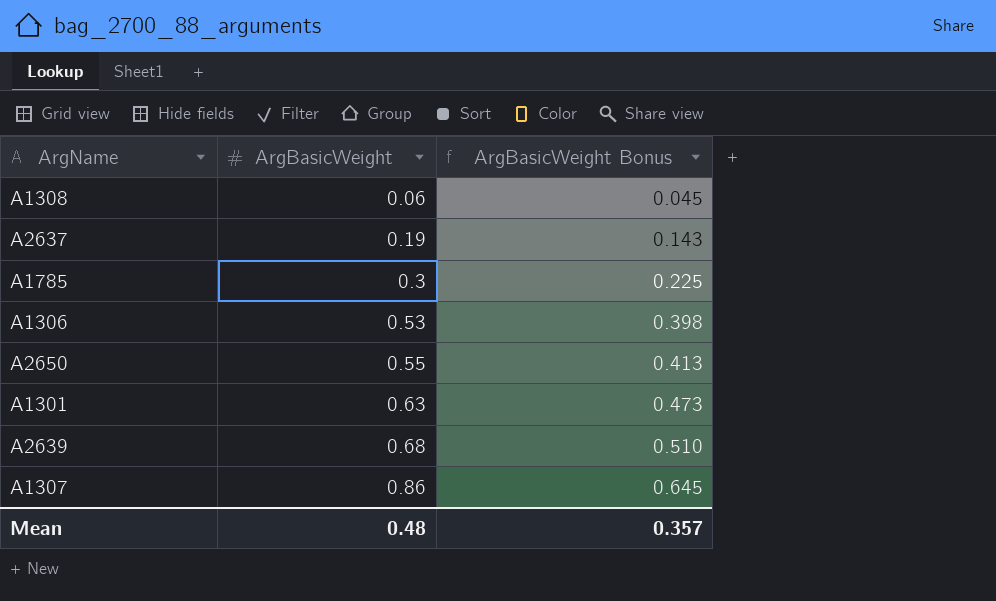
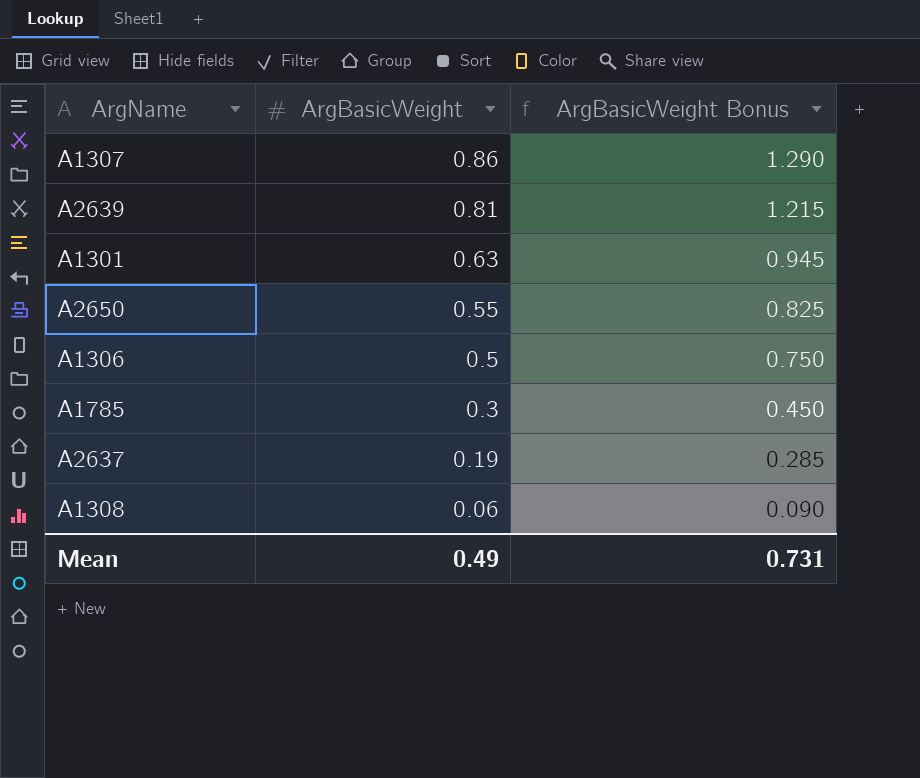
row order: ArgBasicWeight ascending -> ArgBasicWeight descending
column ArgBasicWeight Bonus | formula: [ArgBasicWeight] * 0.75 -> [ArgBasicWeight] * 1.5
A2639 | ArgBasicWeight: 0.68 -> 0.81
A1306 | ArgBasicWeight: 0.53 -> 0.5
Mean | ArgBasicWeight: 0.48 -> 0.49
Mean | ArgBasicWeight Bonus: 0.357 -> 0.731

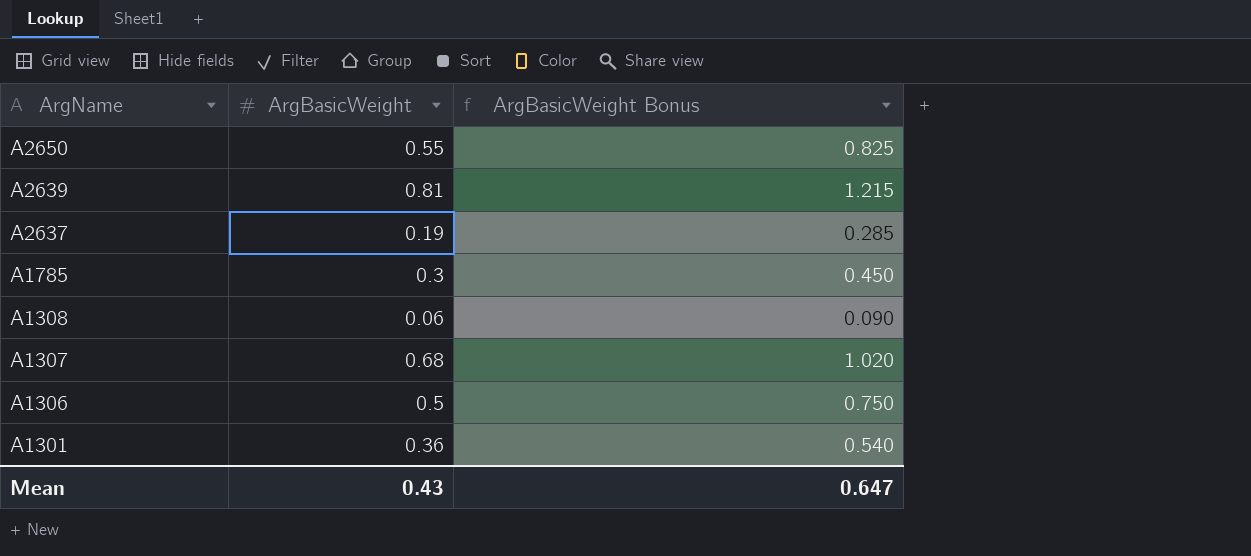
row order: ArgBasicWeight descending -> ArgName descending
A1307 | ArgBasicWeight: 0.86 -> 0.68
A1307 | ArgBasicWeight Bonus: 1.290 -> 1.020
A1301 | ArgBasicWeight: 0.63 -> 0.36
A1301 | ArgBasicWeight Bonus: 0.945 -> 0.540
Mean | ArgBasicWeight: 0.49 -> 0.43
Mean | ArgBasicWeight Bonus: 0.731 -> 0.647

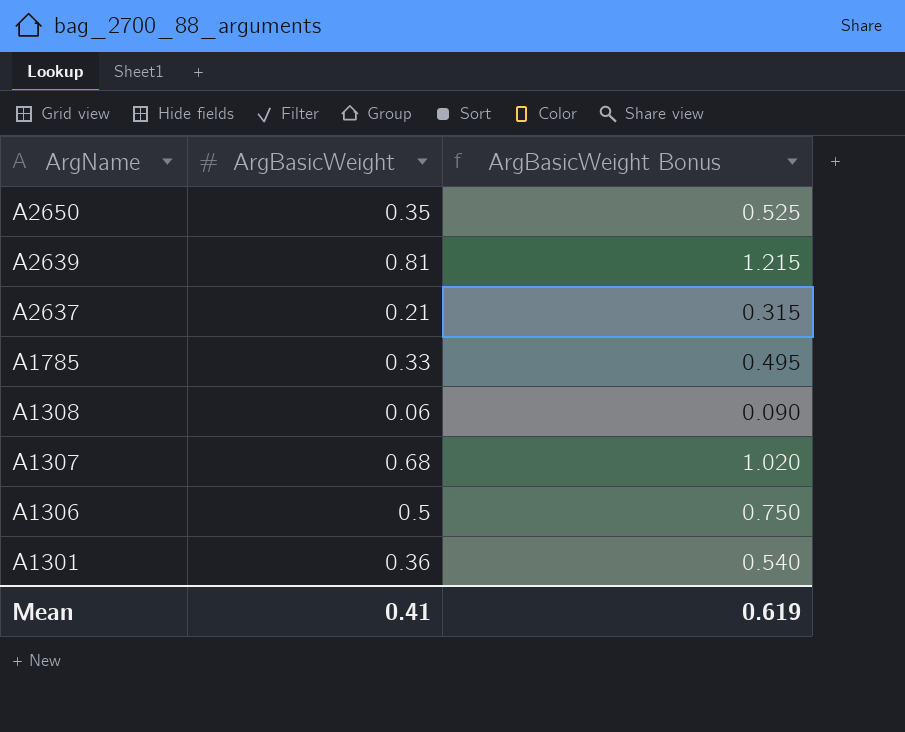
A2650 | ArgBasicWeight: 0.55 -> 0.35
A2650 | ArgBasicWeight Bonus: 0.825 -> 0.525
A2637 | ArgBasicWeight: 0.19 -> 0.21
A2637 | ArgBasicWeight Bonus: 0.285 -> 0.315
A1785 | ArgBasicWeight: 0.3 -> 0.33
A1785 | ArgBasicWeight Bonus: 0.450 -> 0.495
Mean | ArgBasicWeight: 0.43 -> 0.41
Mean | ArgBasicWeight Bonus: 0.647 -> 0.619

